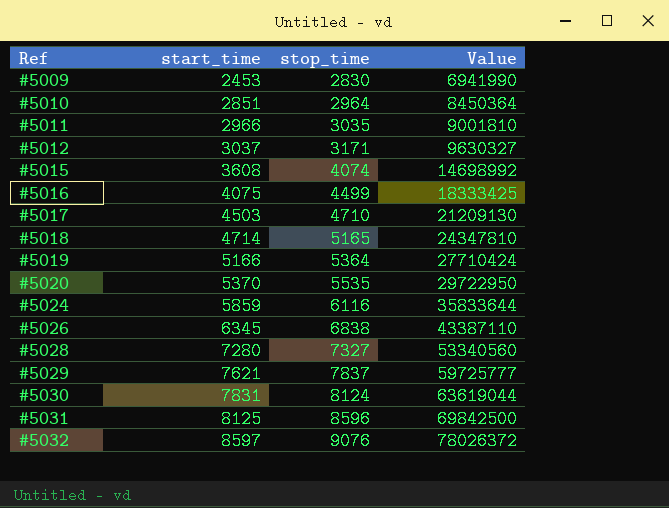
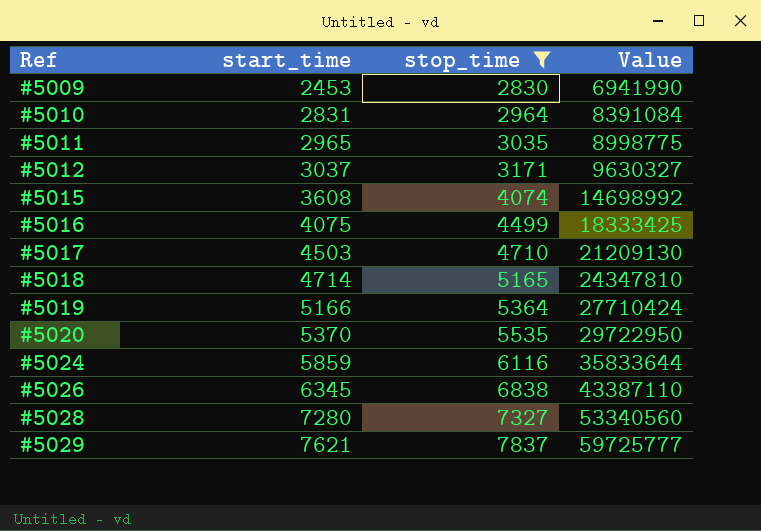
filter: none -> stop_time <= 7837
#5010 | start_time: 2851 -> 2831
#5010 | Value: 8450364 -> 8391084
#5011 | start_time: 2966 -> 2965
#5011 | Value: 9001810 -> 8998775

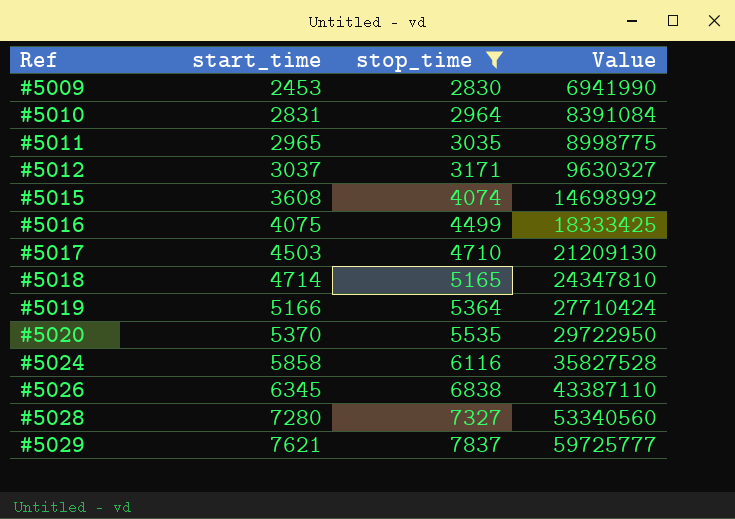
#5024 | start_time: 5859 -> 5858
#5024 | Value: 35833644 -> 35827528

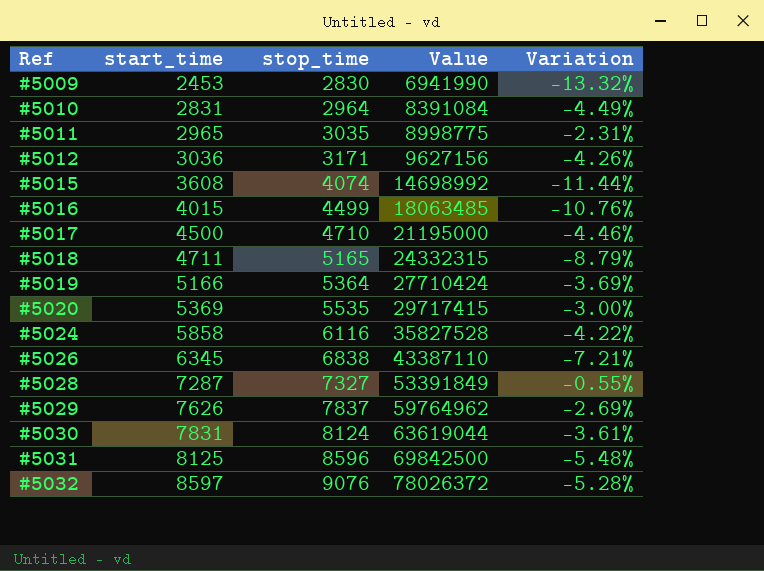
filter: stop_time <= 7837 -> none
column Variation | formula: none -> ([start_time] - [stop_time]) / [stop_time]
#5012 | start_time: 3037 -> 3036
#5012 | Value: 9630327 -> 9627156
#5016 | start_time: 4075 -> 4015
#5016 | Value: 18333425 -> 18063485
#5017 | start_time: 4503 -> 4500
#5017 | Value: 21209130 -> 21195000
#5018 | start_time: 4714 -> 4711
#5018 | Value: 24347810 -> 24332315
#5020 | start_time: 5370 -> 5369
#5020 | Value: 29722950 -> 29717415
#5028 | start_time: 7280 -> 7287
#5028 | Value: 53340560 -> 53391849
#5029 | start_time: 7621 -> 7626
#5029 | Value: 59725777 -> 59764962

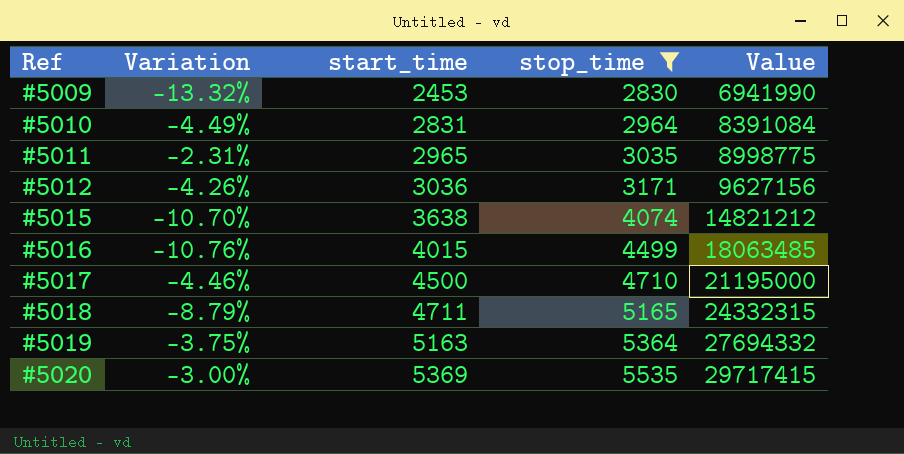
filter: none -> stop_time <= 5535
column Variation | position: 5 -> 2
#5015 | Variation: -11.44% -> -10.70%
#5015 | start_time: 3608 -> 3638
#5015 | Value: 14698992 -> 14821212
#5019 | Variation: -3.69% -> -3.75%
#5019 | start_time: 5166 -> 5163
#5019 | Value: 27710424 -> 27694332

